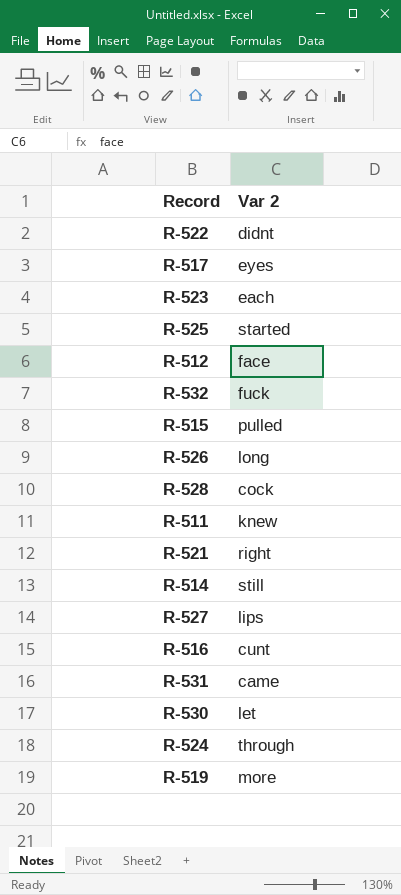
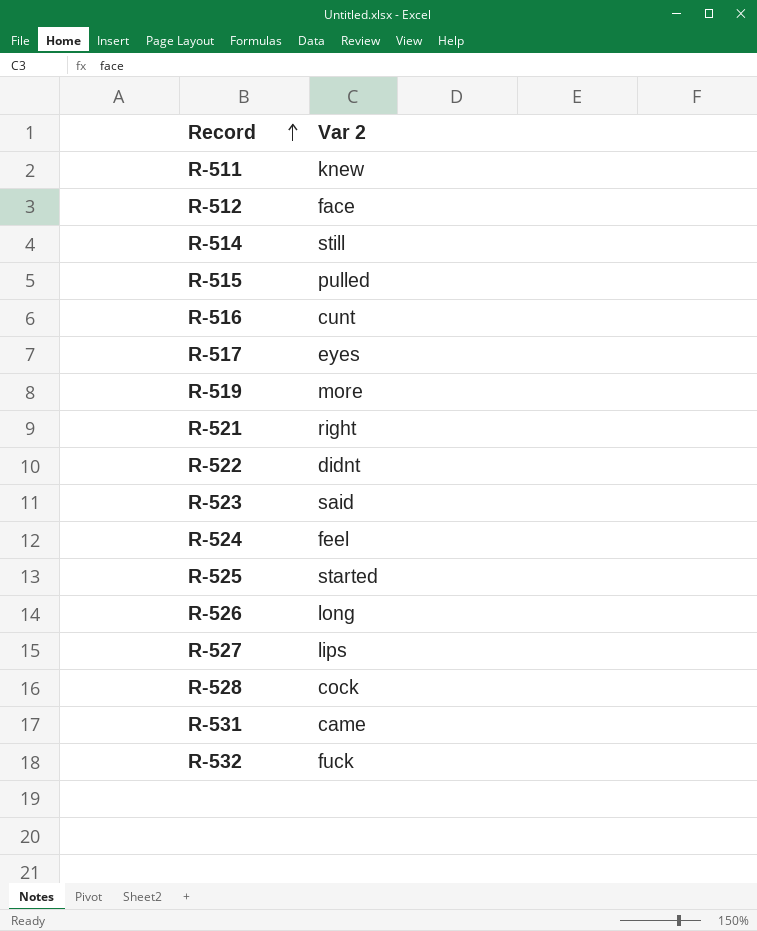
row order: none -> Record ascending
row R-530: let -> none
R-523 | Var 2: each -> said
R-524 | Var 2: through -> feel

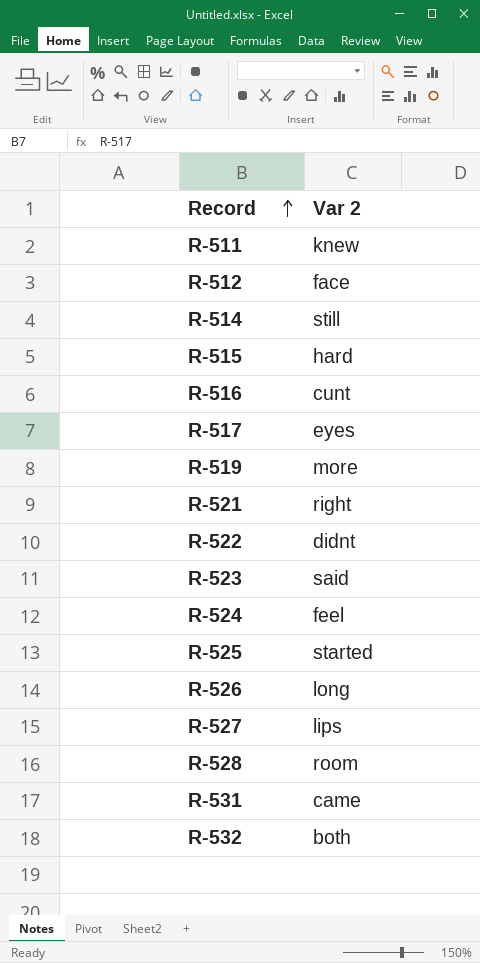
R-515 | Var 2: pulled -> hard
R-528 | Var 2: cock -> room
R-532 | Var 2: fuck -> both

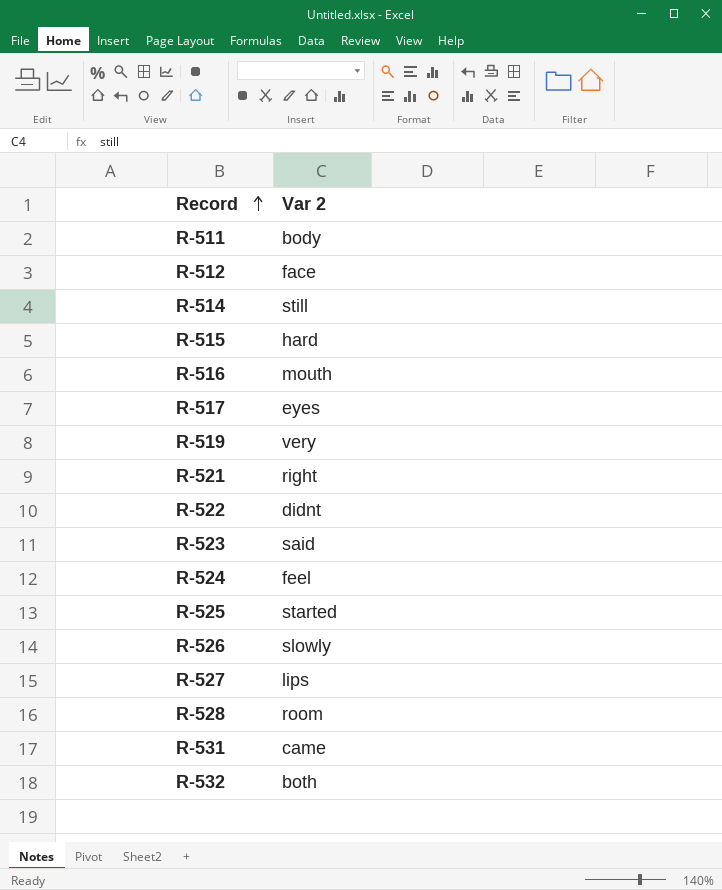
R-511 | Var 2: knew -> body
R-516 | Var 2: cunt -> mouth
R-519 | Var 2: more -> very
R-526 | Var 2: long -> slowly

